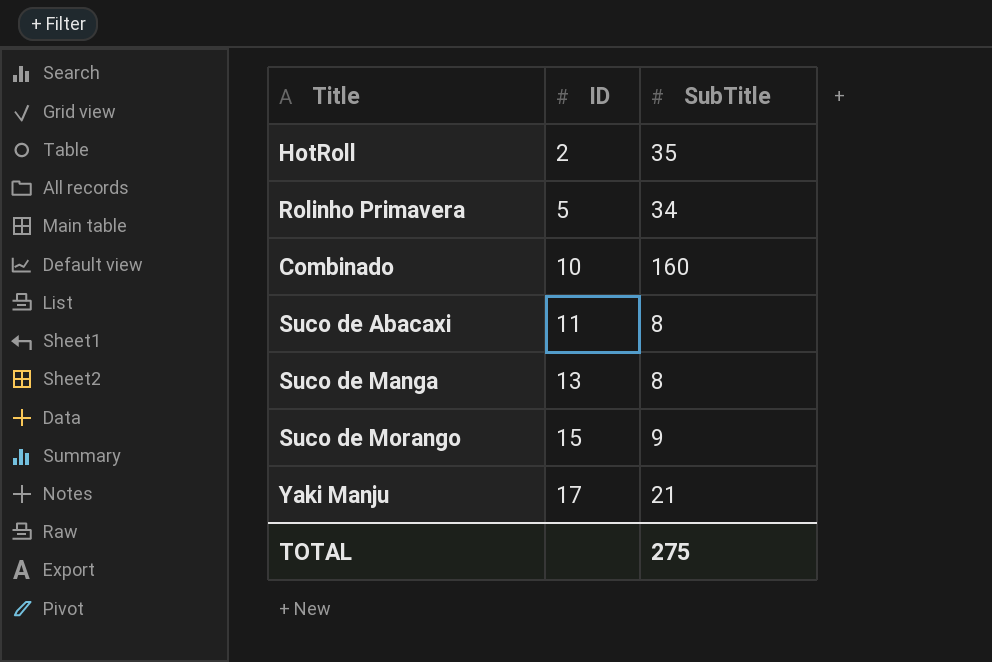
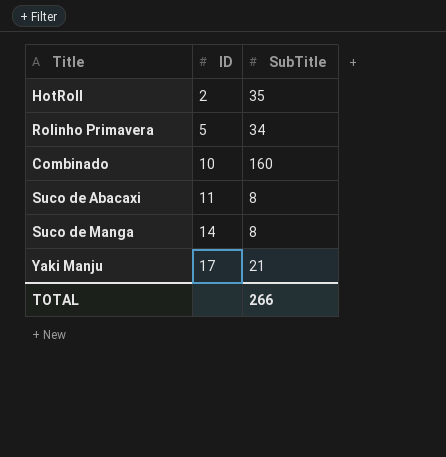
row Suco de Morango: 15 | 9 -> none
Suco de Manga | ID: 13 -> 14
TOTAL | SubTitle: 275 -> 266

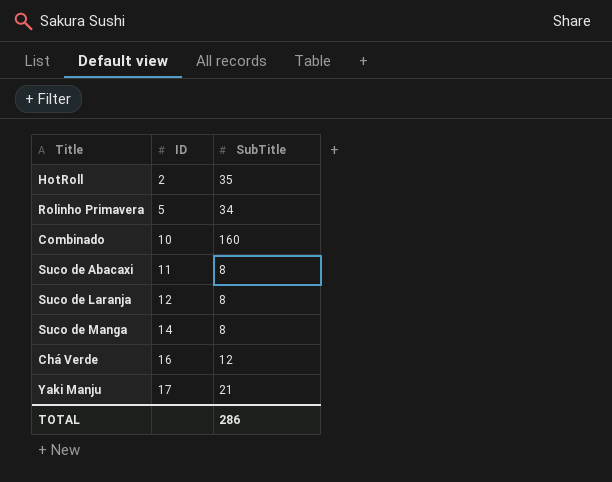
row Suco de Laranja: none -> 12 | 8
row Chá Verde: none -> 16 | 12
TOTAL | SubTitle: 266 -> 286

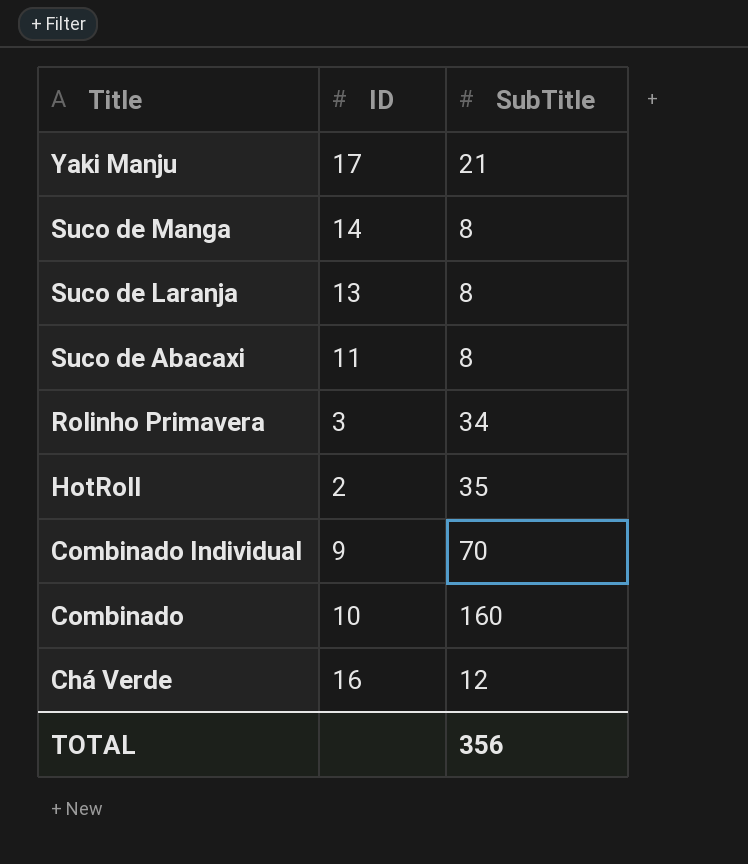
row order: ID ascending -> Title descending
Suco de Laranja | ID: 12 -> 13
Rolinho Primavera | ID: 5 -> 3
row Combinado Individual: none -> 9 | 70
TOTAL | SubTitle: 286 -> 356

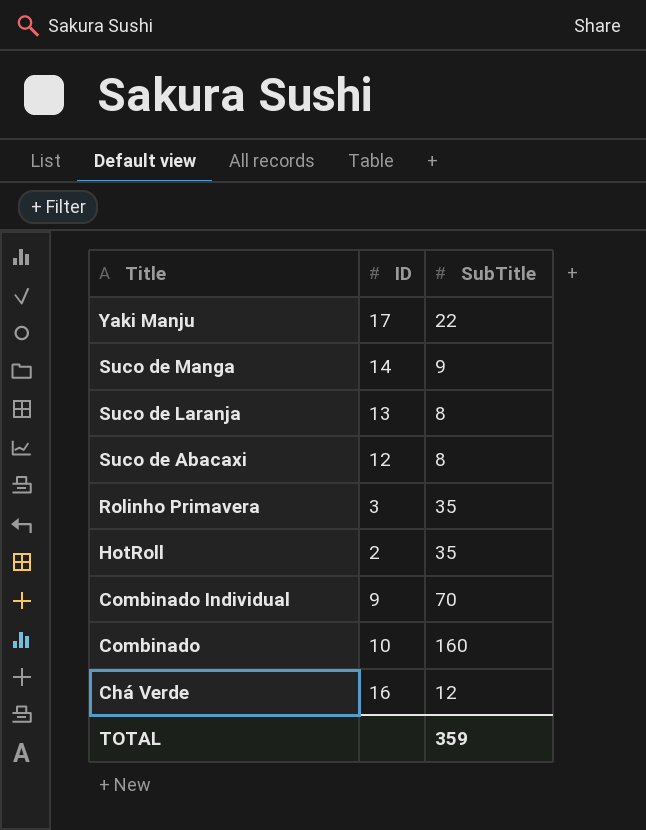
Yaki Manju | SubTitle: 21 -> 22
Suco de Manga | SubTitle: 8 -> 9
Suco de Abacaxi | ID: 11 -> 12
Rolinho Primavera | SubTitle: 34 -> 35
TOTAL | SubTitle: 356 -> 359

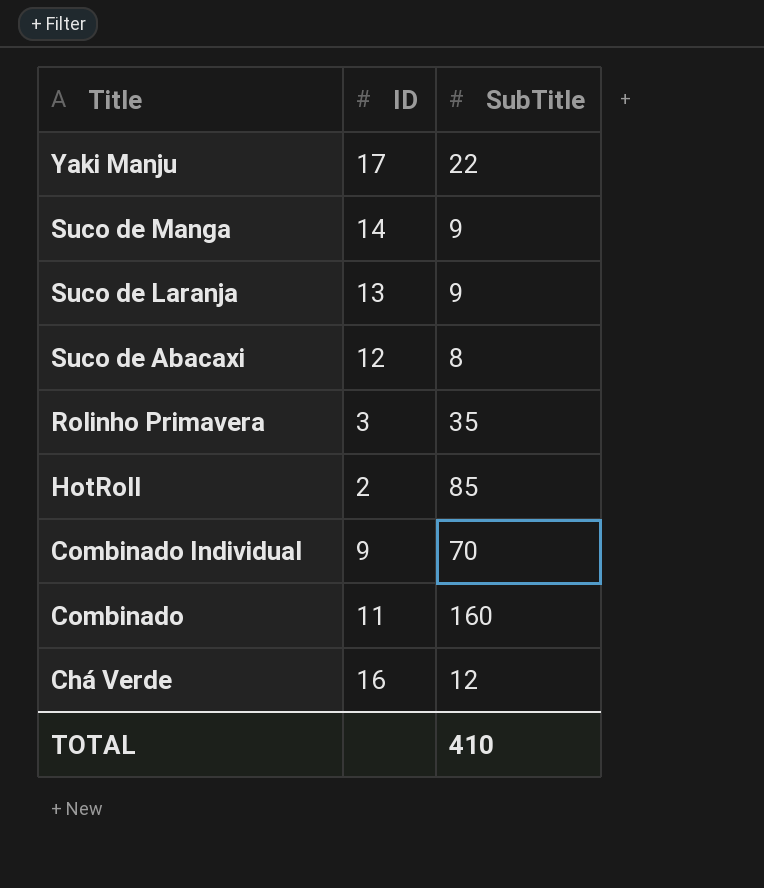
Suco de Laranja | SubTitle: 8 -> 9
HotRoll | SubTitle: 35 -> 85
Combinado | ID: 10 -> 11
TOTAL | SubTitle: 359 -> 410

